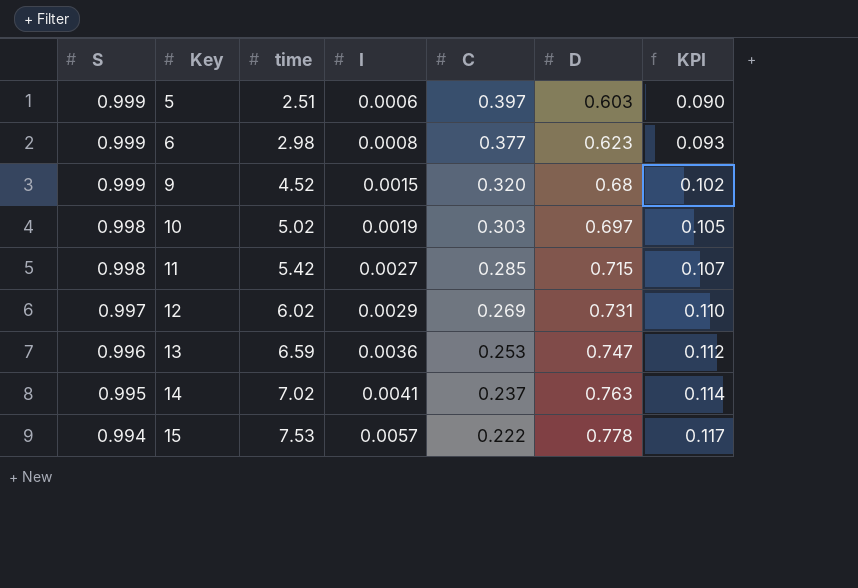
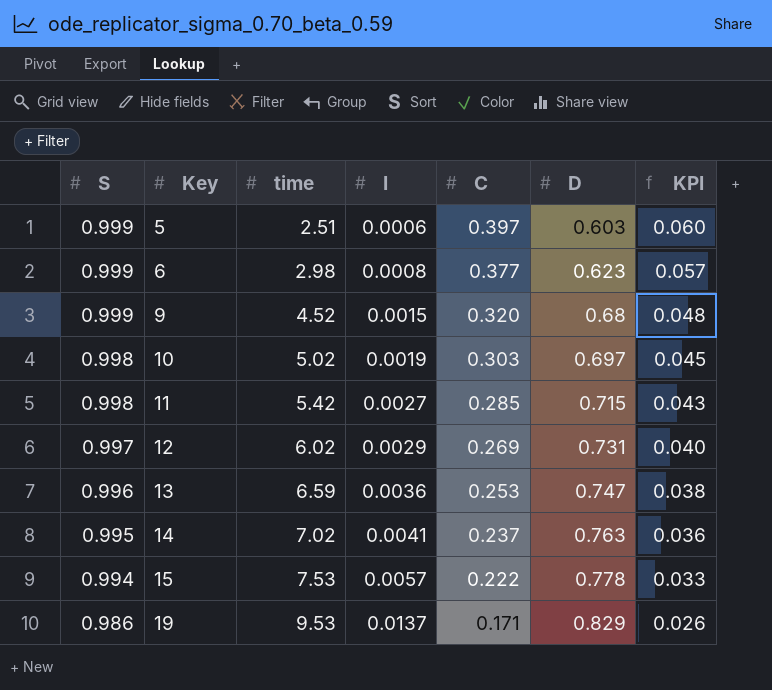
column KPI | formula: [D] * 0.15 -> [C] * 0.15
row 19: none -> 0.986 | 9.53 | 0.0137 | 0.171 | 0.829 | 0.026

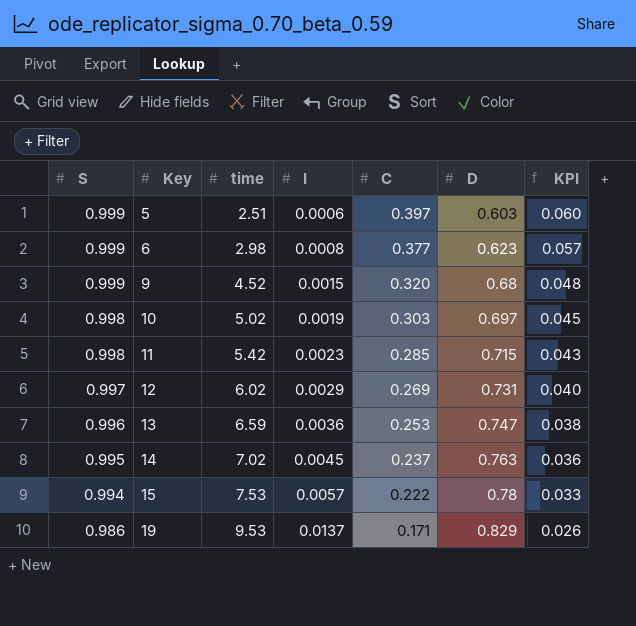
11 | I: 0.0027 -> 0.0023
14 | I: 0.0041 -> 0.0045
15 | D: 0.778 -> 0.78

